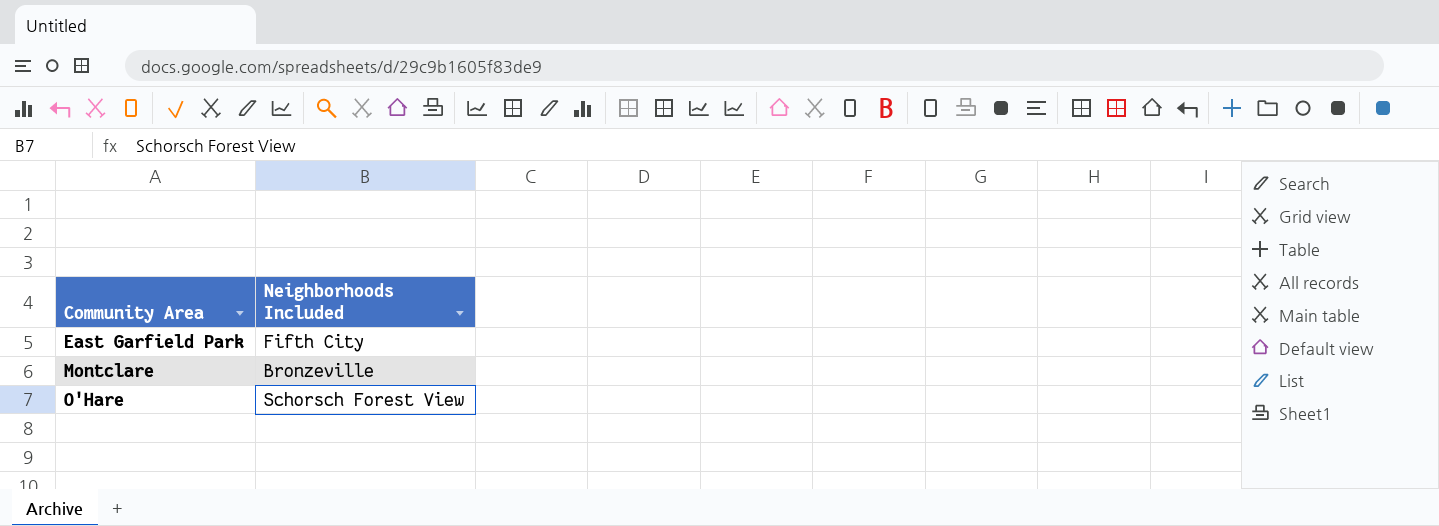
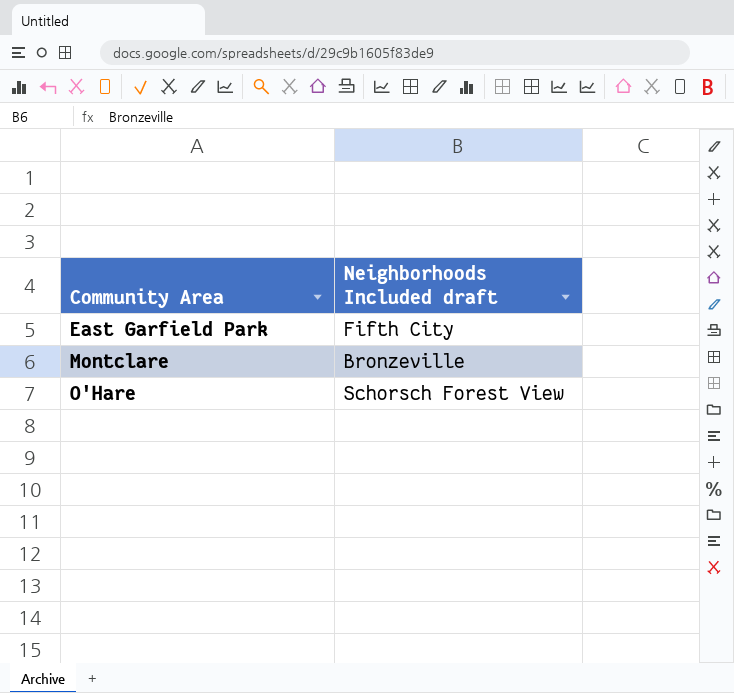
column name: Neighborhoods Included -> Neighborhoods Included draft

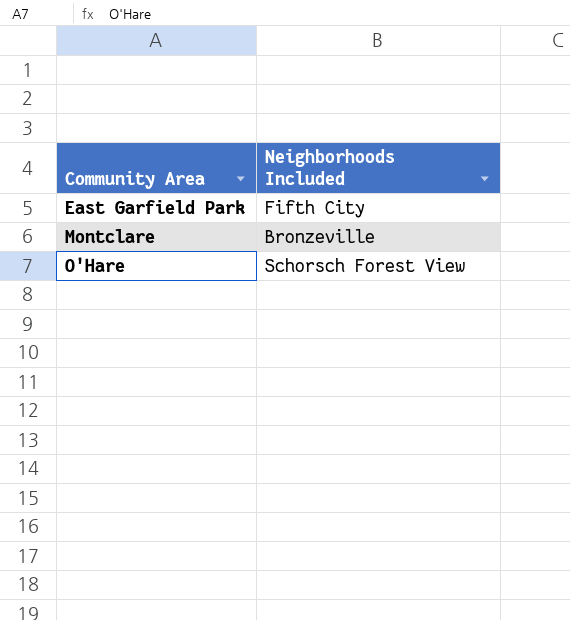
column name: Neighborhoods Included draft -> Neighborhoods Included

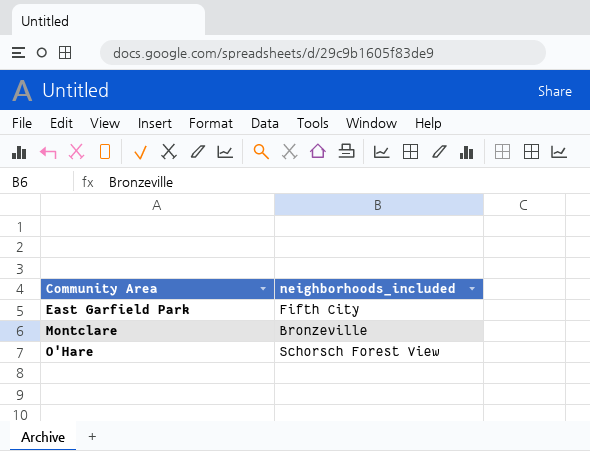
column name: Neighborhoods Included -> neighborhoods_included

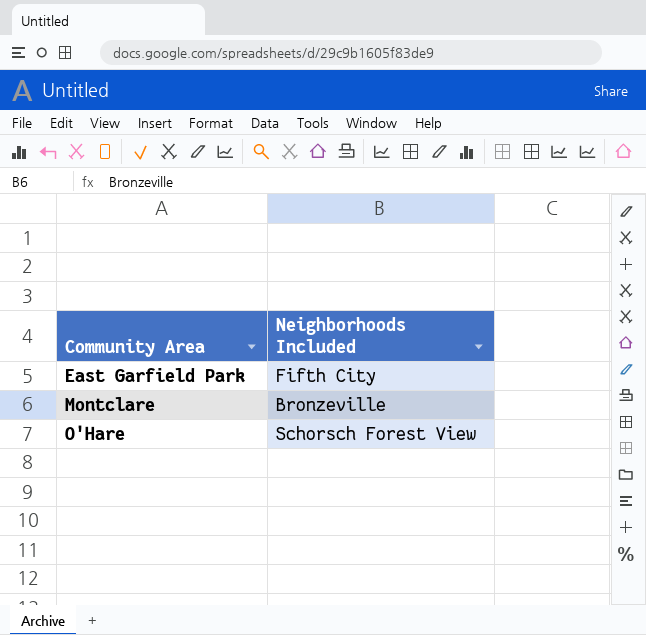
column name: neighborhoods_included -> Neighborhoods Included

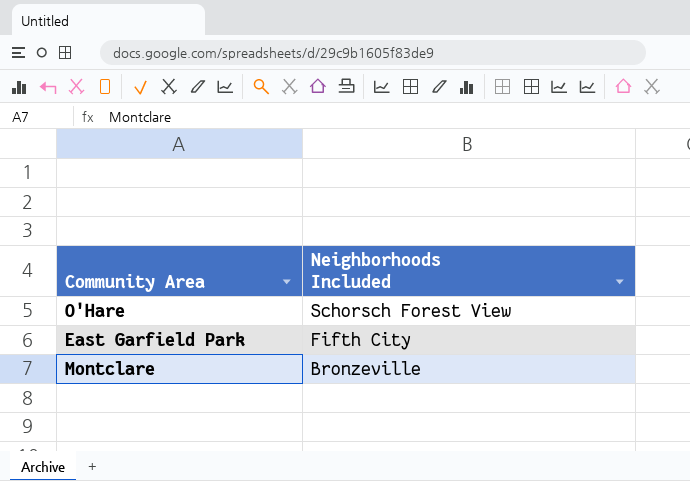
row order: Community Area ascending -> Neighborhoods Included descending

